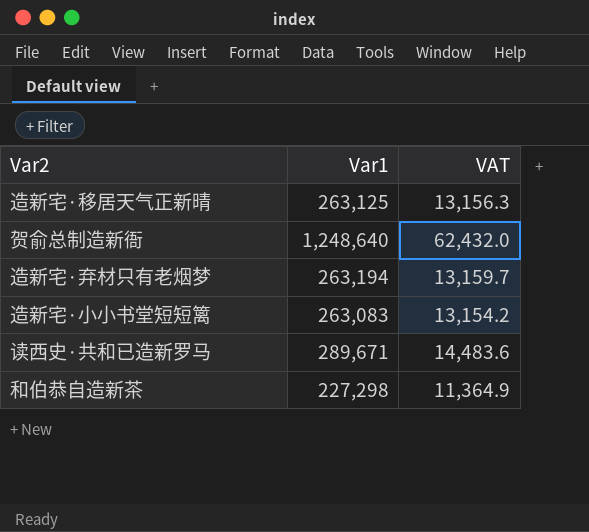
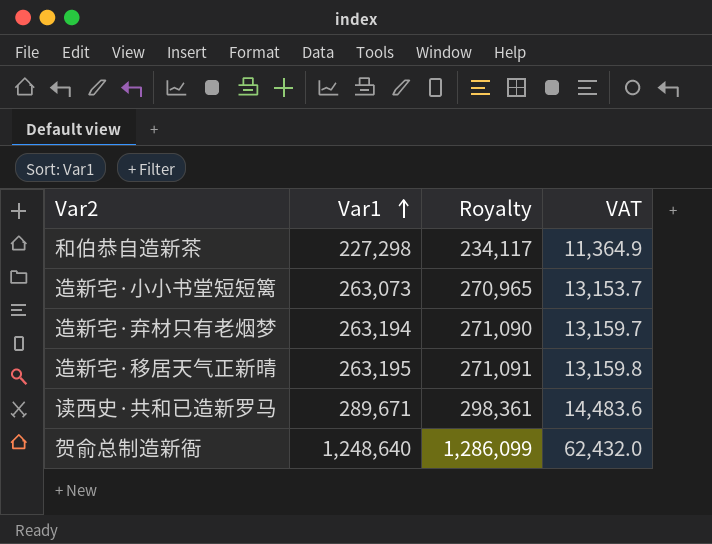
row order: none -> Var1 ascending
column Royalty | formula: none -> [Var1] * 1.03
造新宅·小小书堂短短篱 | Var1: 263,083 -> 263,073
造新宅·小小书堂短短篱 | VAT: 13,154.2 -> 13,153.7
造新宅·移居天气正新晴 | Var1: 263,125 -> 263,195
造新宅·移居天气正新晴 | VAT: 13,156.3 -> 13,159.8

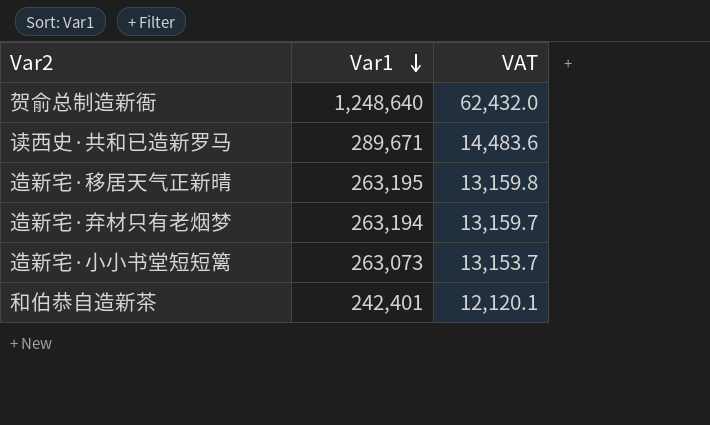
row order: Var1 ascending -> Var1 descending
column Royalty | formula: [Var1] * 1.03 -> none
和伯恭自造新茶 | Var1: 227,298 -> 242,401
和伯恭自造新茶 | VAT: 11,364.9 -> 12,120.1

